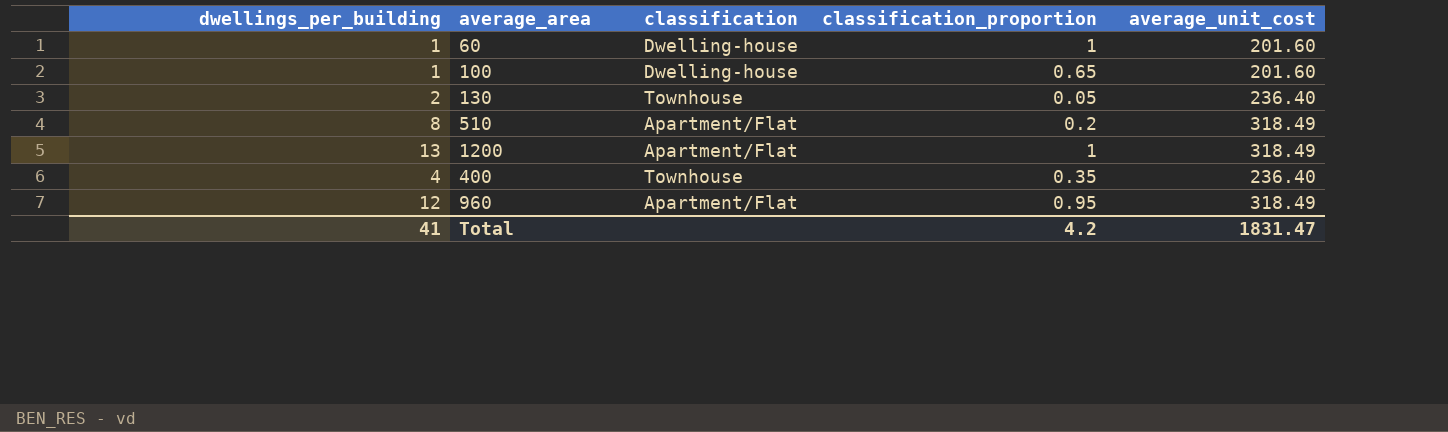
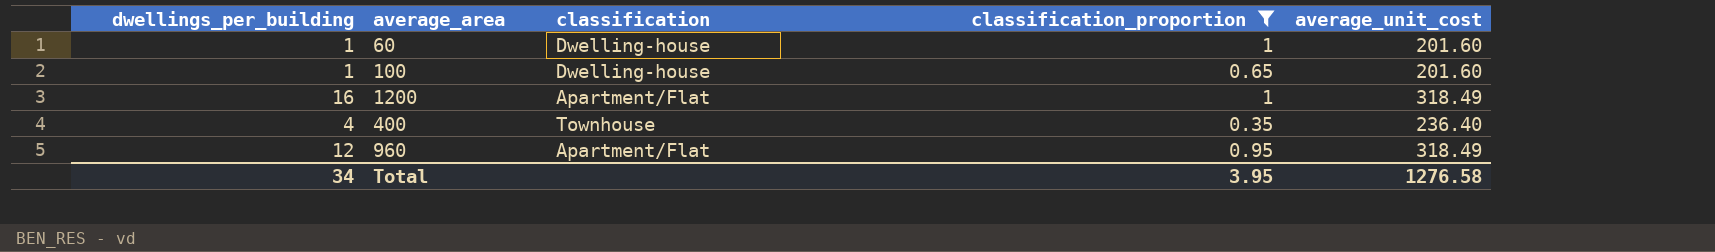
filter: none -> classification_proportion >= 0.35
1200 | dwellings_per_building: 13 -> 16
Total | dwellings_per_building: 41 -> 34
Total | classification_proportion: 4.2 -> 3.95
Total | average_unit_cost: 1831.47 -> 1276.58

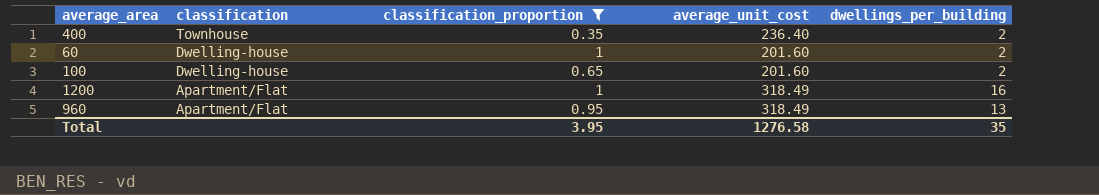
row order: none -> classification descending
column dwellings_per_building | position: 1 -> 5
400 | dwellings_per_building: 4 -> 2
60 | dwellings_per_building: 1 -> 2
100 | dwellings_per_building: 1 -> 2
960 | dwellings_per_building: 12 -> 13
Total | dwellings_per_building: 34 -> 35

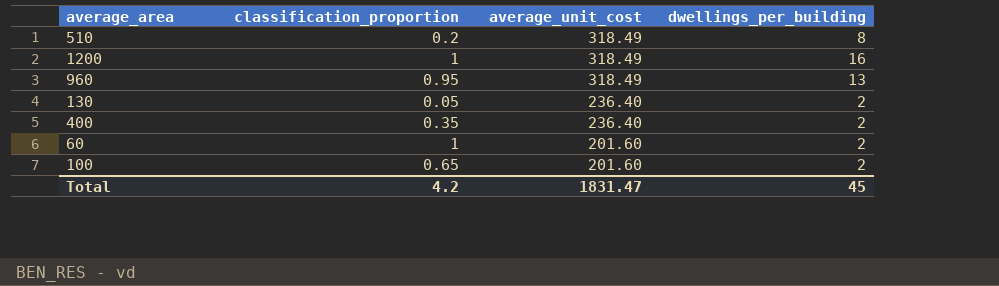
filter: classification_proportion >= 0.35 -> none
row order: classification descending -> average_unit_cost descending
column classification | position: 2 -> none
Total | classification_proportion: 3.95 -> 4.2
Total | average_unit_cost: 1276.58 -> 1831.47
Total | dwellings_per_building: 35 -> 45

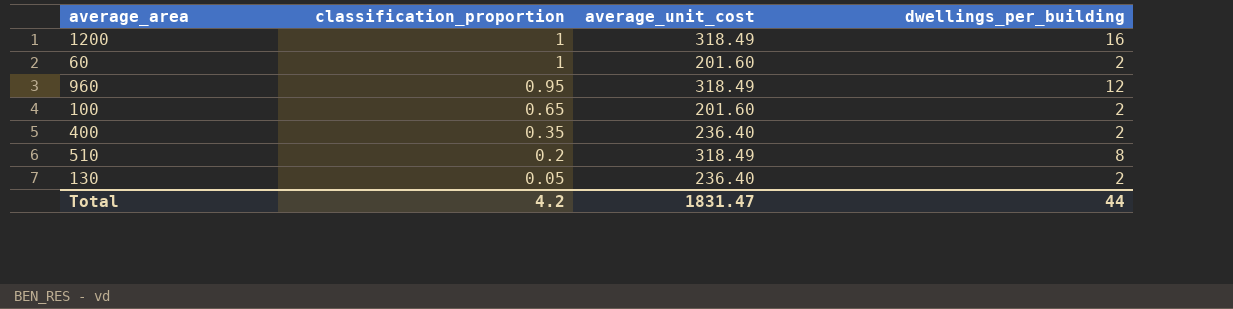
row order: average_unit_cost descending -> classification_proportion descending
960 | dwellings_per_building: 13 -> 12
Total | dwellings_per_building: 45 -> 44

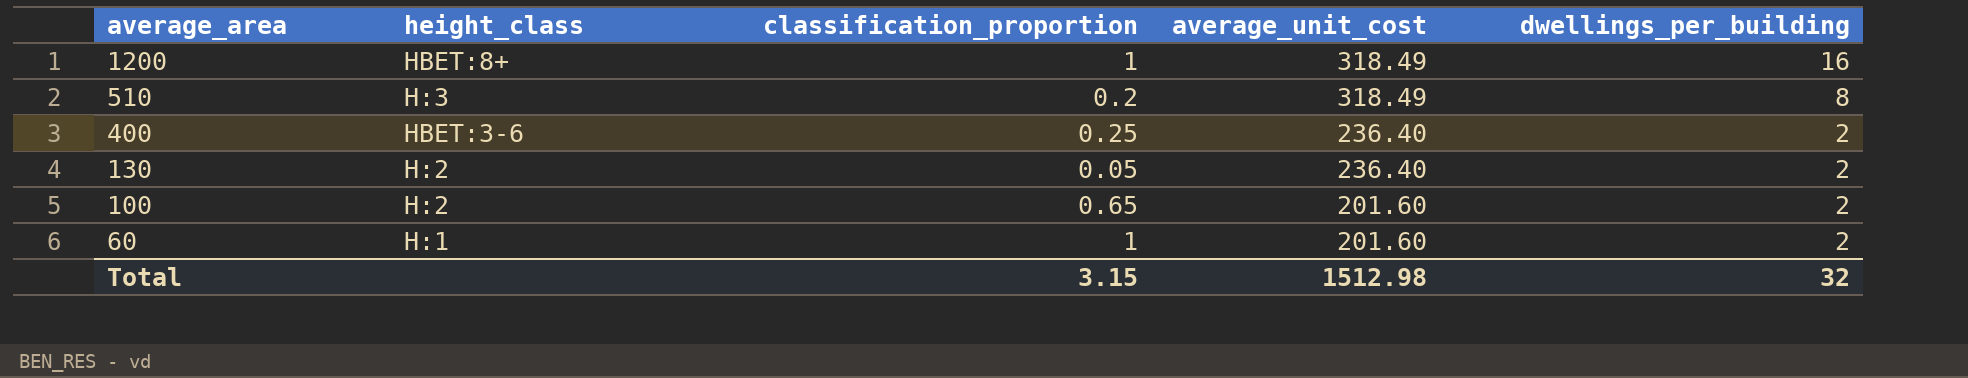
row order: classification_proportion descending -> average_area descending
column height_class | position: none -> 2
row 960: 0.95 | 318.49 | 12 -> none
400 | classification_proportion: 0.35 -> 0.25
Total | classification_proportion: 4.2 -> 3.15
Total | average_unit_cost: 1831.47 -> 1512.98
Total | dwellings_per_building: 44 -> 32

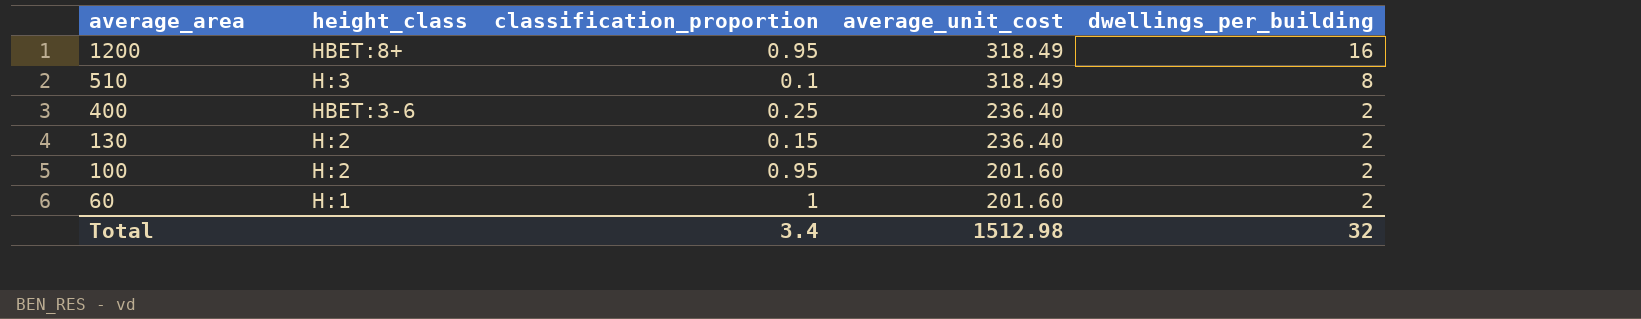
1200 | classification_proportion: 1 -> 0.95
510 | classification_proportion: 0.2 -> 0.1
130 | classification_proportion: 0.05 -> 0.15
100 | classification_proportion: 0.65 -> 0.95
Total | classification_proportion: 3.15 -> 3.4

